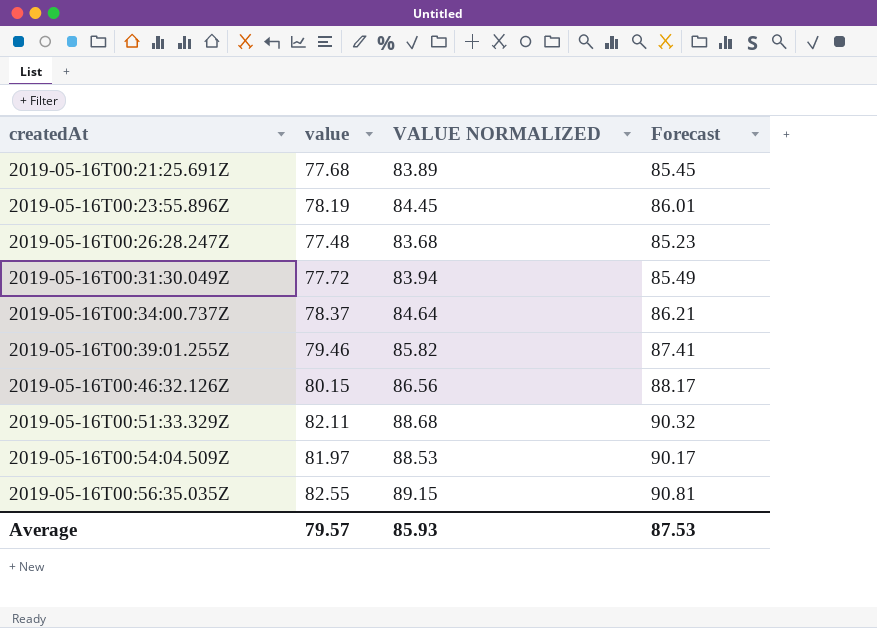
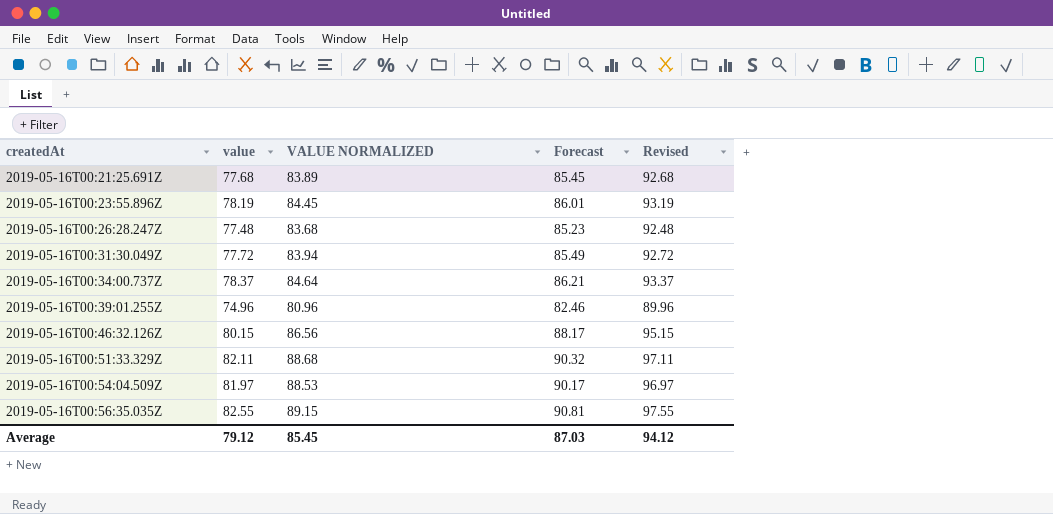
column Revised | formula: none -> [value] + 15
2019-05-16T00:39:01.255Z | value: 79.46 -> 74.96
2019-05-16T00:39:01.255Z | VALUE NORMALIZED: 85.82 -> 80.96
2019-05-16T00:39:01.255Z | Forecast: 87.41 -> 82.46
Average | value: 79.57 -> 79.12
Average | VALUE NORMALIZED: 85.93 -> 85.45
Average | Forecast: 87.53 -> 87.03

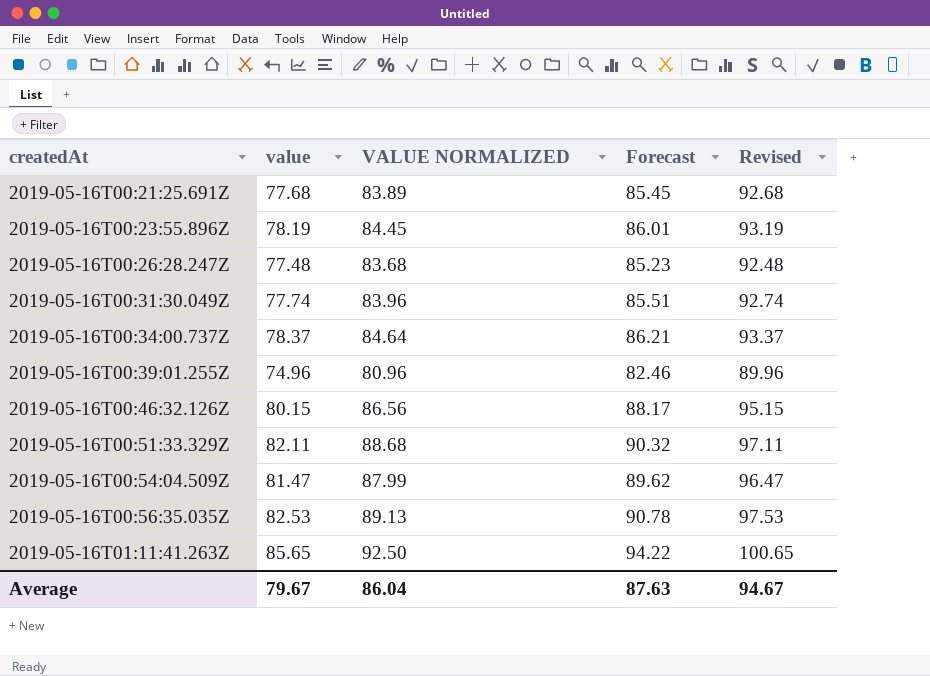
2019-05-16T00:31:30.049Z | value: 77.72 -> 77.74
2019-05-16T00:31:30.049Z | VALUE NORMALIZED: 83.94 -> 83.96
2019-05-16T00:31:30.049Z | Forecast: 85.49 -> 85.51
2019-05-16T00:31:30.049Z | Revised: 92.72 -> 92.74
2019-05-16T00:54:04.509Z | value: 81.97 -> 81.47
2019-05-16T00:54:04.509Z | VALUE NORMALIZED: 88.53 -> 87.99
2019-05-16T00:54:04.509Z | Forecast: 90.17 -> 89.62
2019-05-16T00:54:04.509Z | Revised: 96.97 -> 96.47
2019-05-16T00:56:35.035Z | value: 82.55 -> 82.53
2019-05-16T00:56:35.035Z | VALUE NORMALIZED: 89.15 -> 89.13
2019-05-16T00:56:35.035Z | Forecast: 90.81 -> 90.78
2019-05-16T00:56:35.035Z | Revised: 97.55 -> 97.53
row 2019-05-16T01:11:41.263Z: none -> 85.65 | 92.50 | 94.22 | 100.65
Average | value: 79.12 -> 79.67
Average | VALUE NORMALIZED: 85.45 -> 86.04
Average | Forecast: 87.03 -> 87.63
Average | Revised: 94.12 -> 94.67

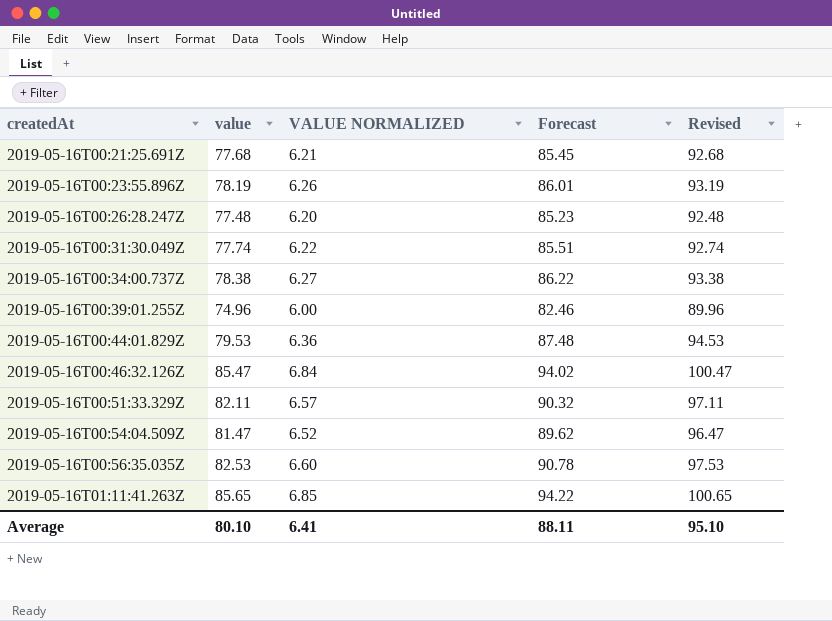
column VALUE NORMALIZED | formula: [value] * 1.08 -> [value] * 0.08
2019-05-16T00:34:00.737Z | value: 78.37 -> 78.38
2019-05-16T00:34:00.737Z | Forecast: 86.21 -> 86.22
2019-05-16T00:34:00.737Z | Revised: 93.37 -> 93.38
row 2019-05-16T00:44:01.829Z: none -> 79.53 | 6.36 | 87.48 | 94.53
2019-05-16T00:46:32.126Z | value: 80.15 -> 85.47
2019-05-16T00:46:32.126Z | Forecast: 88.17 -> 94.02
2019-05-16T00:46:32.126Z | Revised: 95.15 -> 100.47
Average | value: 79.67 -> 80.10
Average | VALUE NORMALIZED: 86.04 -> 6.41
Average | Forecast: 87.63 -> 88.11
Average | Revised: 94.67 -> 95.10

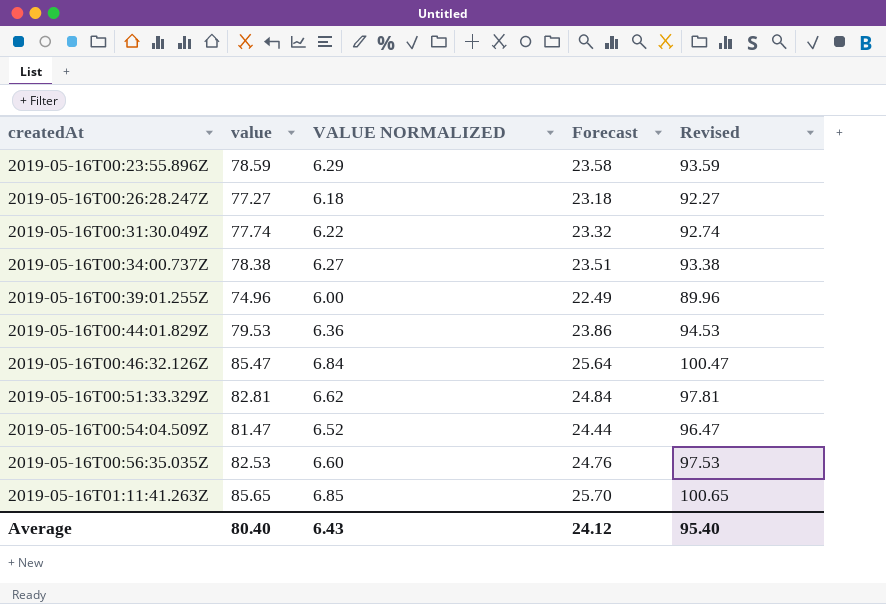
column Forecast | formula: [value] * 1.1 -> [value] * 0.3
row 2019-05-16T00:21:25.691Z: 77.68 | 6.21 | 85.45 | 92.68 -> none
2019-05-16T00:23:55.896Z | value: 78.19 -> 78.59
2019-05-16T00:23:55.896Z | VALUE NORMALIZED: 6.26 -> 6.29
2019-05-16T00:23:55.896Z | Revised: 93.19 -> 93.59
2019-05-16T00:26:28.247Z | value: 77.48 -> 77.27
2019-05-16T00:26:28.247Z | VALUE NORMALIZED: 6.20 -> 6.18
2019-05-16T00:26:28.247Z | Revised: 92.48 -> 92.27
2019-05-16T00:51:33.329Z | value: 82.11 -> 82.81
2019-05-16T00:51:33.329Z | VALUE NORMALIZED: 6.57 -> 6.62
2019-05-16T00:51:33.329Z | Revised: 97.11 -> 97.81
Average | value: 80.10 -> 80.40
Average | VALUE NORMALIZED: 6.41 -> 6.43
Average | Forecast: 88.11 -> 24.12
Average | Revised: 95.10 -> 95.40

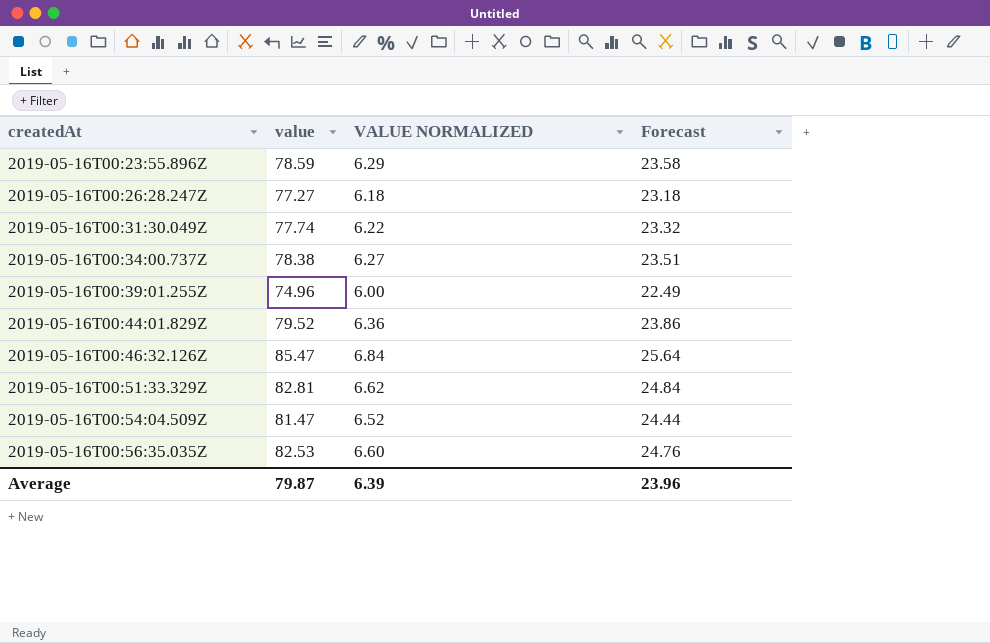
column Revised | formula: [value] + 15 -> none
row 2019-05-16T01:11:41.263Z: 85.65 | 6.85 | 25.70 | 100.65 -> none
2019-05-16T00:44:01.829Z | value: 79.53 -> 79.52
Average | value: 80.40 -> 79.87
Average | VALUE NORMALIZED: 6.43 -> 6.39
Average | Forecast: 24.12 -> 23.96

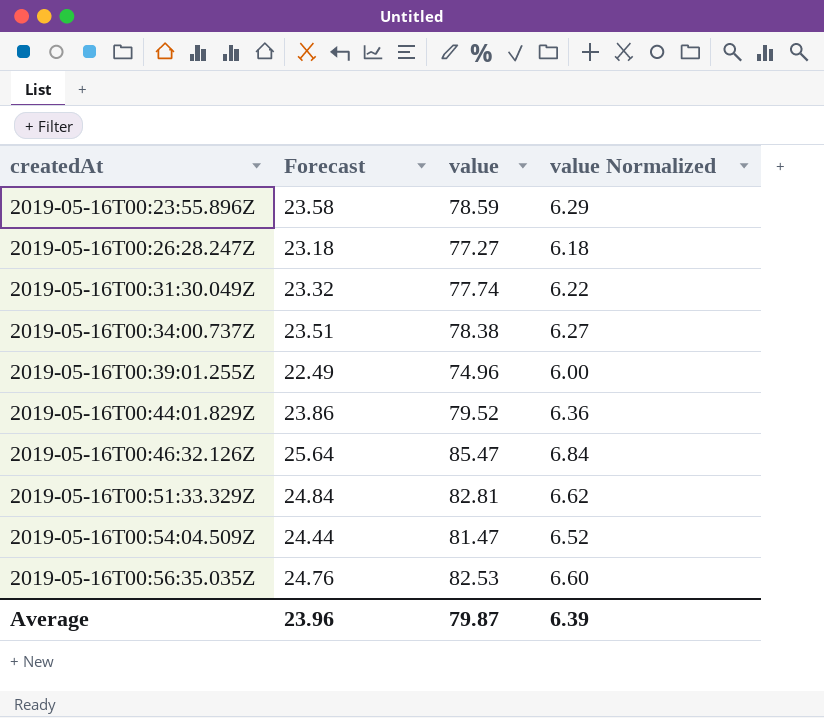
column Forecast | position: 4 -> 2
column name: VALUE NORMALIZED -> value Normalized

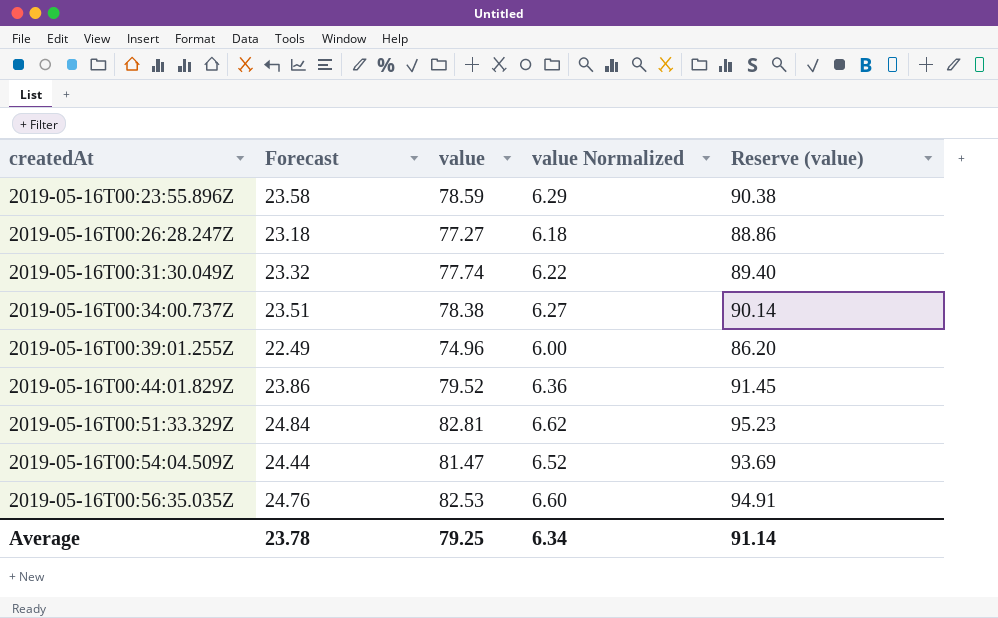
column Reserve (value) | formula: none -> [value] * 1.15
row 2019-05-16T00:46:32.126Z: 25.64 | 85.47 | 6.84 -> none
Average | Forecast: 23.96 -> 23.78
Average | value: 79.87 -> 79.25
Average | value Normalized: 6.39 -> 6.34

